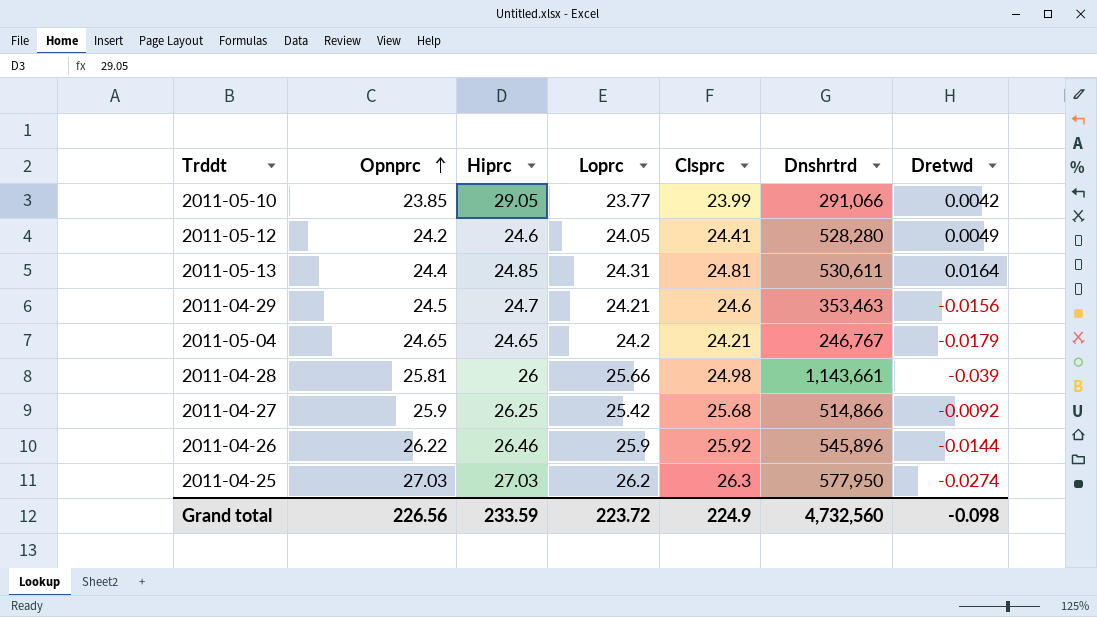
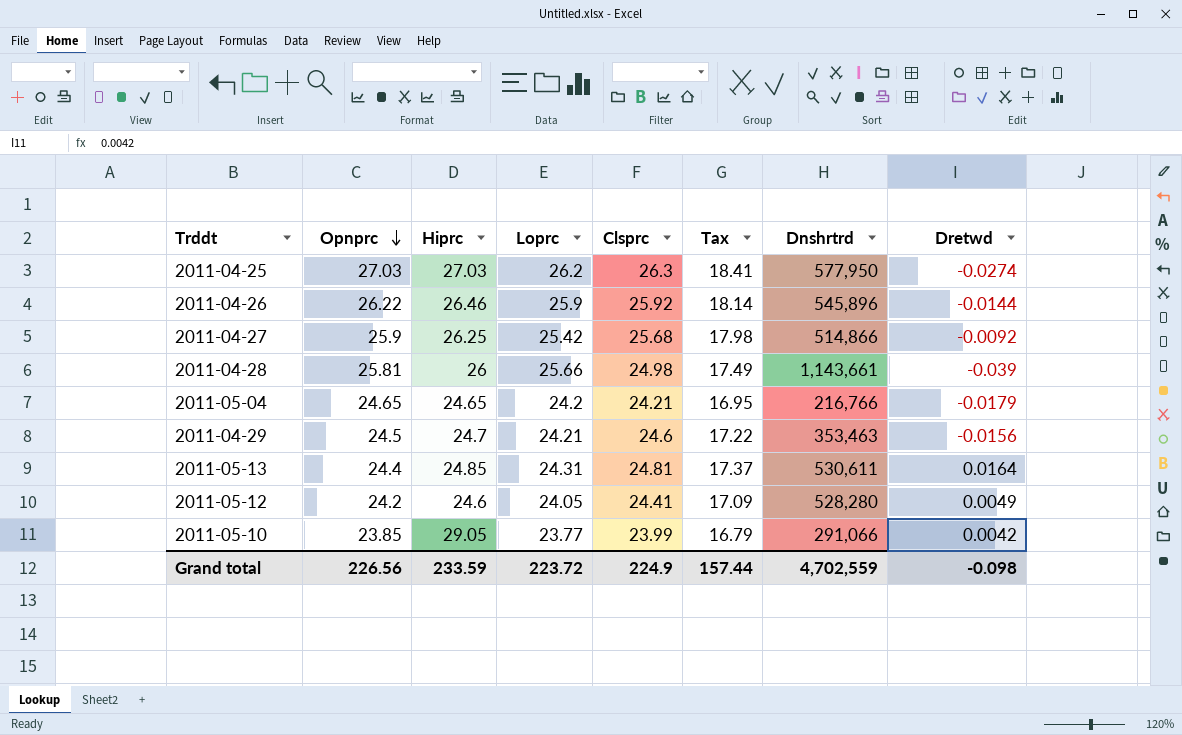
row order: Opnprc ascending -> Opnprc descending
column Tax | formula: none -> [Clsprc] * 0.7
2011-05-04 | Dnshrtrd: 246,767 -> 216,766
Grand total | Dnshrtrd: 4,732,560 -> 4,702,559

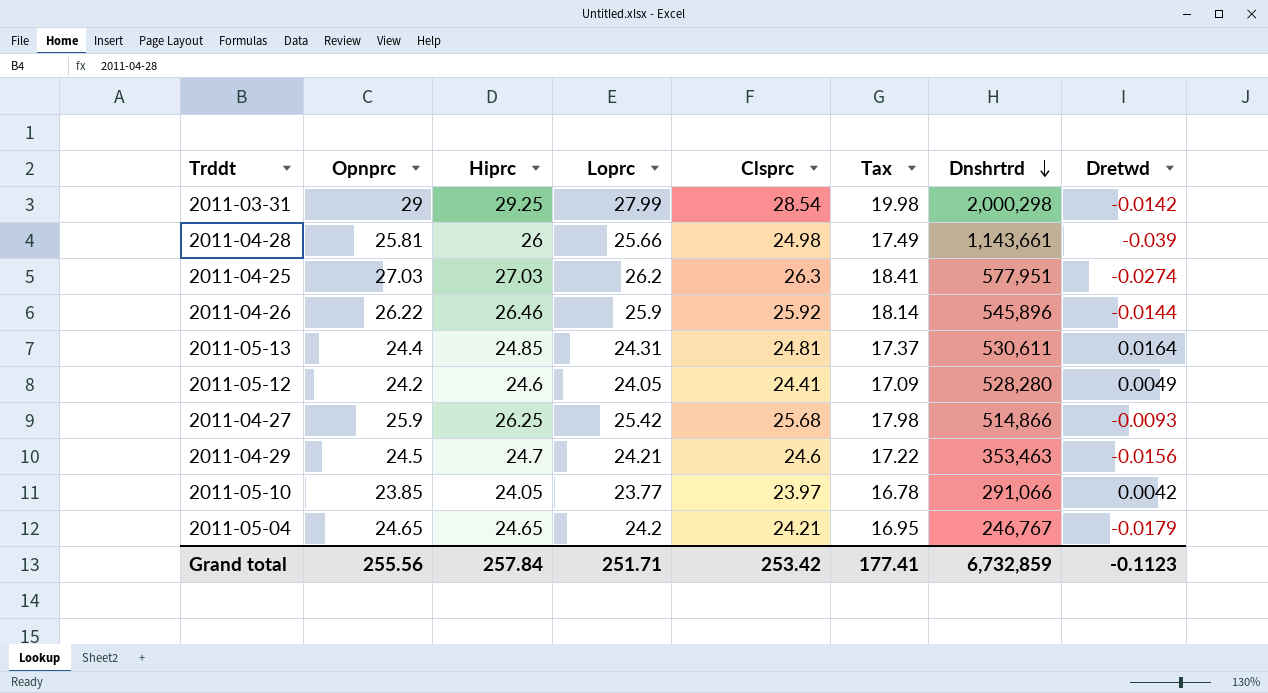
row order: Opnprc descending -> Dnshrtrd descending
row 2011-03-31: none -> 29 | 29.25 | 27.99 | 28.54 | 19.98 | 2,000,298 | -0.0142
2011-04-25 | Dnshrtrd: 577,950 -> 577,951
2011-04-27 | Dretwd: -0.0092 -> -0.0093
2011-05-10 | Hiprc: 29.05 -> 24.05
2011-05-10 | Clsprc: 23.99 -> 23.97
2011-05-10 | Tax: 16.79 -> 16.78
2011-05-04 | Dnshrtrd: 216,766 -> 246,767
Grand total | Opnprc: 226.56 -> 255.56
Grand total | Hiprc: 233.59 -> 257.84
Grand total | Loprc: 223.72 -> 251.71
Grand total | Clsprc: 224.9 -> 253.42
Grand total | Tax: 157.44 -> 177.41
Grand total | Dnshrtrd: 4,702,559 -> 6,732,859
Grand total | Dretwd: -0.098 -> -0.1123

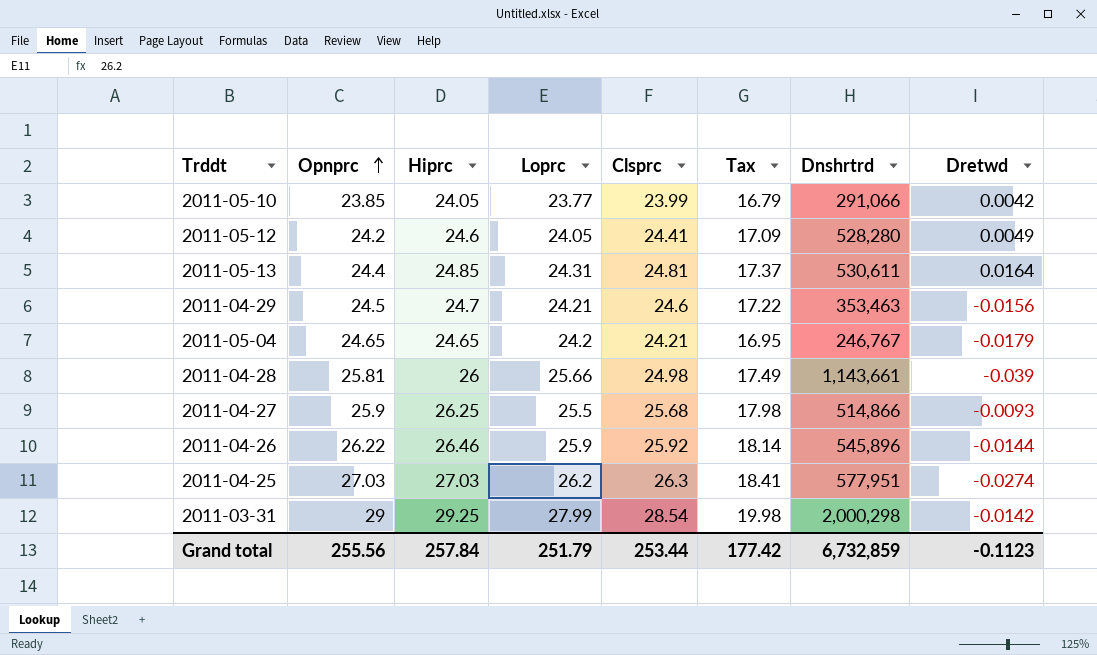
row order: Dnshrtrd descending -> Opnprc ascending
2011-05-10 | Clsprc: 23.97 -> 23.99
2011-05-10 | Tax: 16.78 -> 16.79
2011-04-27 | Loprc: 25.42 -> 25.5
Grand total | Loprc: 251.71 -> 251.79
Grand total | Clsprc: 253.42 -> 253.44
Grand total | Tax: 177.41 -> 177.42

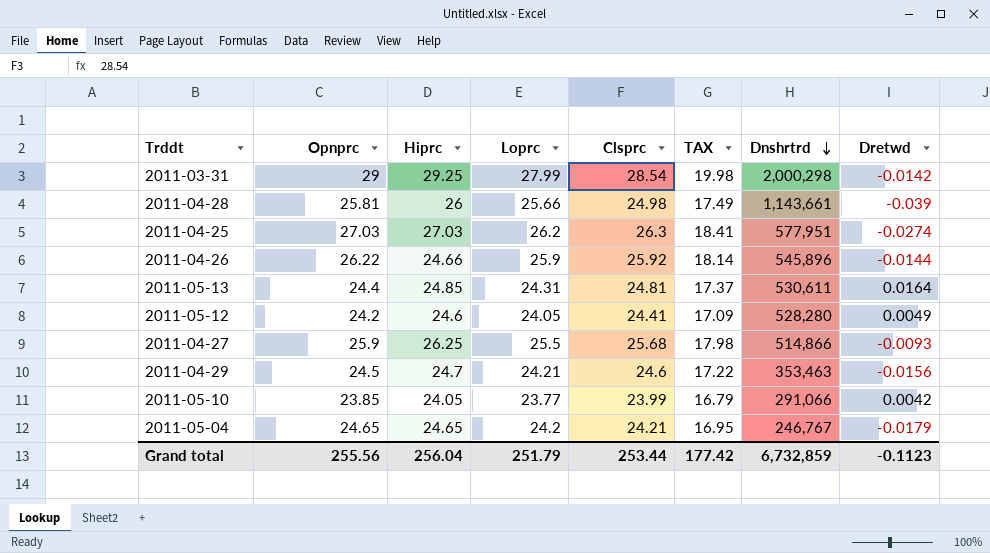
row order: Opnprc ascending -> Dnshrtrd descending
column name: Tax -> TAX
2011-04-26 | Hiprc: 26.46 -> 24.66
Grand total | Hiprc: 257.84 -> 256.04

